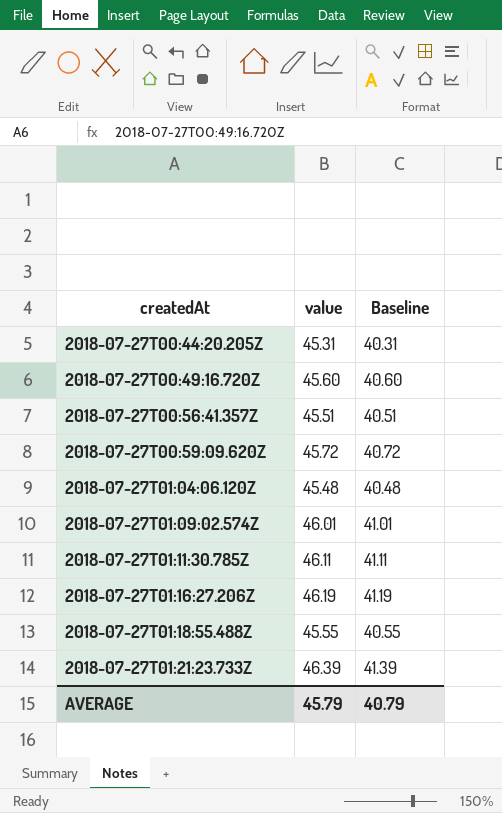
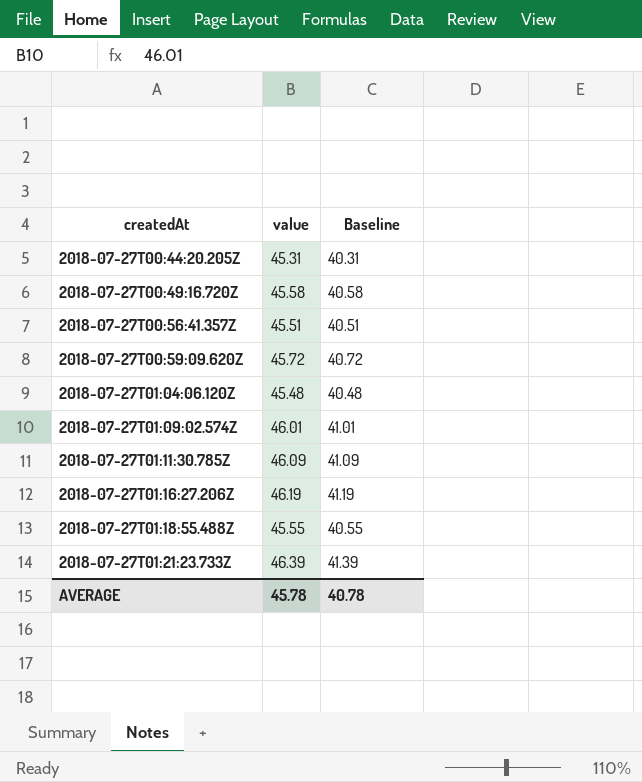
2018-07-27T00:49:16.720Z | value: 45.60 -> 45.58
2018-07-27T00:49:16.720Z | Baseline: 40.60 -> 40.58
2018-07-27T01:11:30.785Z | value: 46.11 -> 46.09
2018-07-27T01:11:30.785Z | Baseline: 41.11 -> 41.09
AVERAGE | value: 45.79 -> 45.78
AVERAGE | Baseline: 40.79 -> 40.78

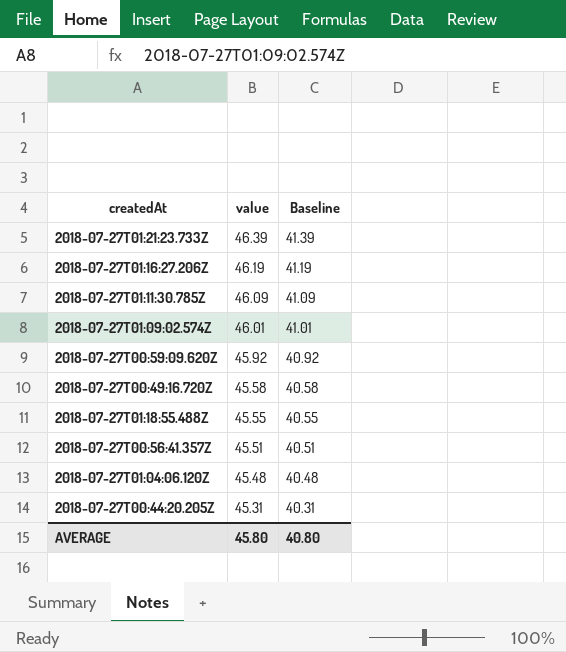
row order: createdAt ascending -> value descending
2018-07-27T00:59:09.620Z | value: 45.72 -> 45.92
2018-07-27T00:59:09.620Z | Baseline: 40.72 -> 40.92
AVERAGE | value: 45.78 -> 45.80
AVERAGE | Baseline: 40.78 -> 40.80

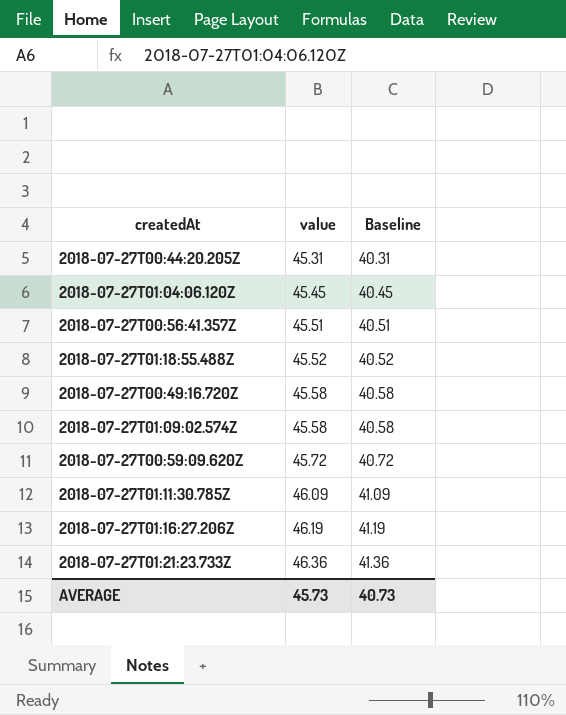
row order: value descending -> value ascending
2018-07-27T01:04:06.120Z | value: 45.48 -> 45.45
2018-07-27T01:04:06.120Z | Baseline: 40.48 -> 40.45
2018-07-27T01:18:55.488Z | value: 45.55 -> 45.52
2018-07-27T01:18:55.488Z | Baseline: 40.55 -> 40.52
2018-07-27T01:09:02.574Z | value: 46.01 -> 45.58
2018-07-27T01:09:02.574Z | Baseline: 41.01 -> 40.58
2018-07-27T00:59:09.620Z | value: 45.92 -> 45.72
2018-07-27T00:59:09.620Z | Baseline: 40.92 -> 40.72
2018-07-27T01:21:23.733Z | value: 46.39 -> 46.36
2018-07-27T01:21:23.733Z | Baseline: 41.39 -> 41.36
AVERAGE | value: 45.80 -> 45.73
AVERAGE | Baseline: 40.80 -> 40.73

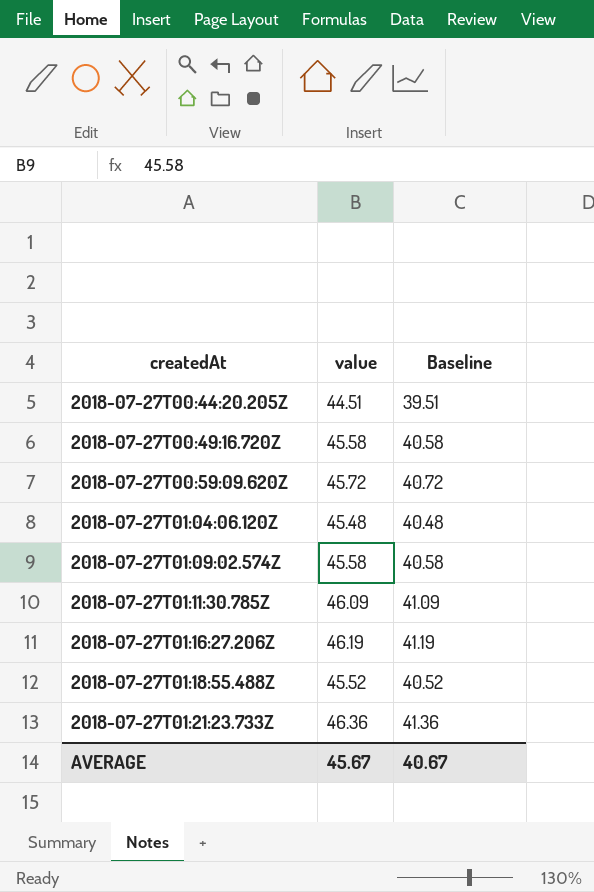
row order: value ascending -> createdAt ascending
row 2018-07-27T00:56:41.357Z: 45.51 | 40.51 -> none
2018-07-27T00:44:20.205Z | value: 45.31 -> 44.51
2018-07-27T00:44:20.205Z | Baseline: 40.31 -> 39.51
2018-07-27T01:04:06.120Z | value: 45.45 -> 45.48
2018-07-27T01:04:06.120Z | Baseline: 40.45 -> 40.48
AVERAGE | value: 45.73 -> 45.67
AVERAGE | Baseline: 40.73 -> 40.67

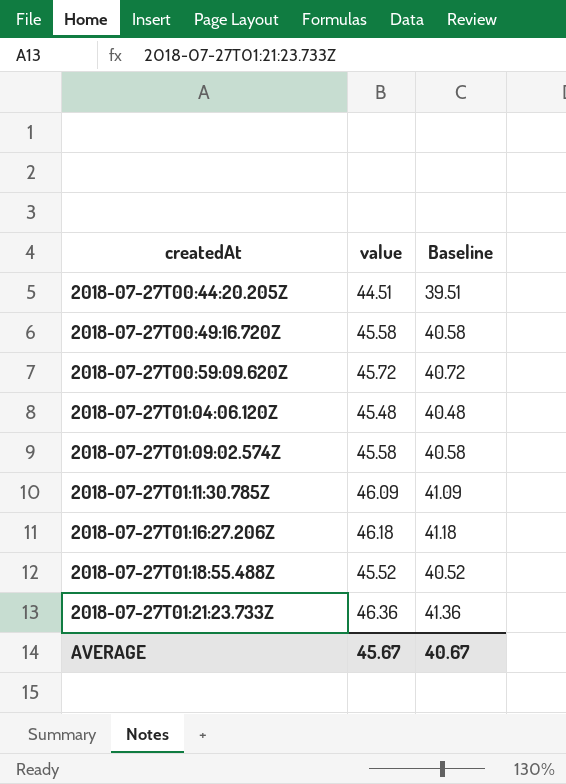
2018-07-27T01:16:27.206Z | value: 46.19 -> 46.18
2018-07-27T01:16:27.206Z | Baseline: 41.19 -> 41.18

